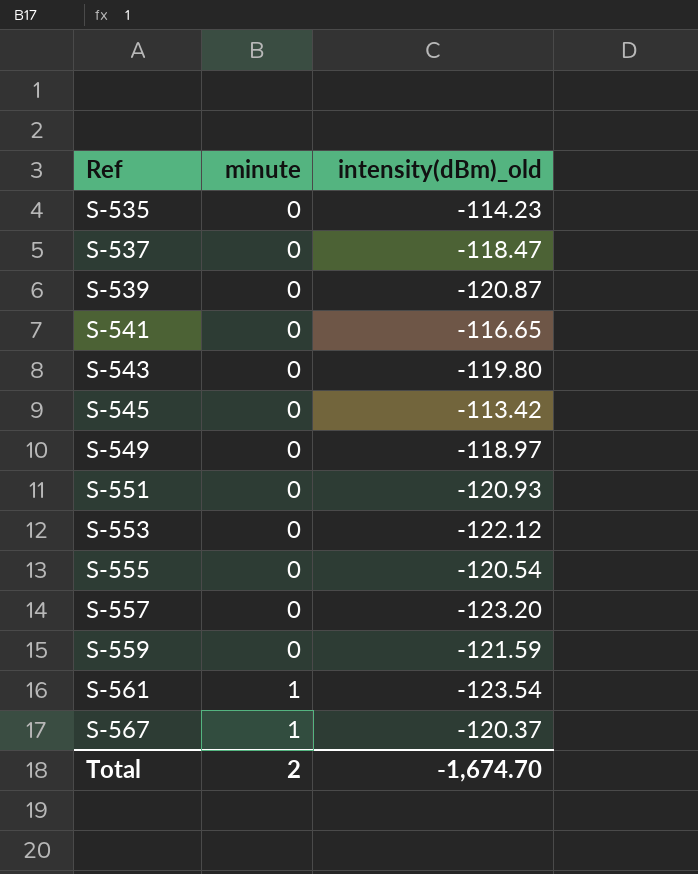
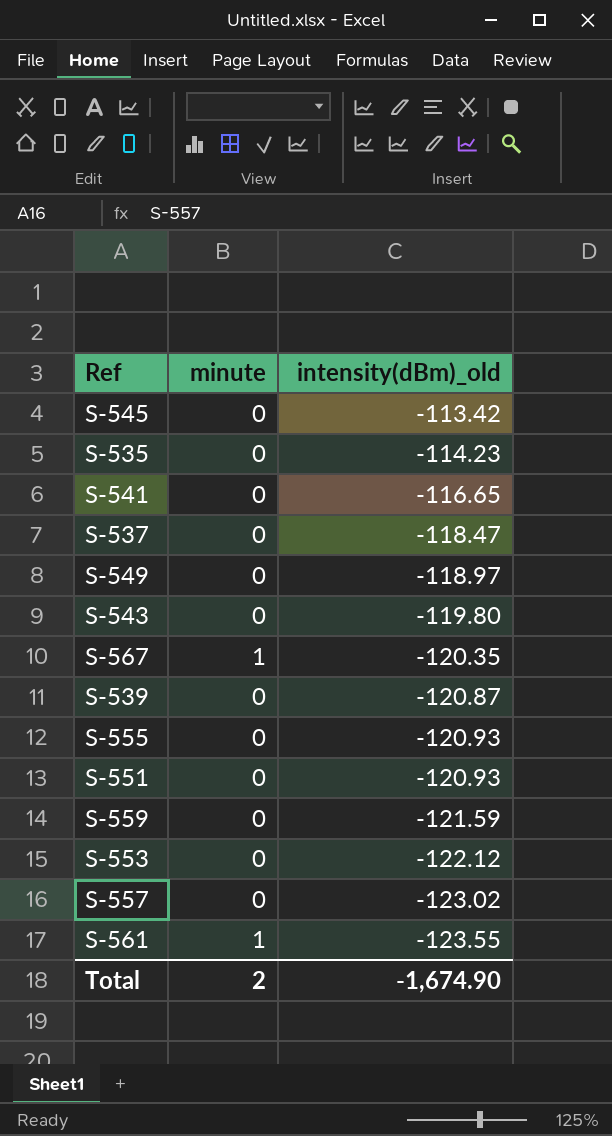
row order: Ref ascending -> intensity(dBm)_old descending
S-567 | intensity(dBm)_old: -120.37 -> -120.35
S-555 | intensity(dBm)_old: -120.54 -> -120.93
S-557 | intensity(dBm)_old: -123.20 -> -123.02
S-561 | intensity(dBm)_old: -123.54 -> -123.55
Total | intensity(dBm)_old: -1,674.70 -> -1,674.90

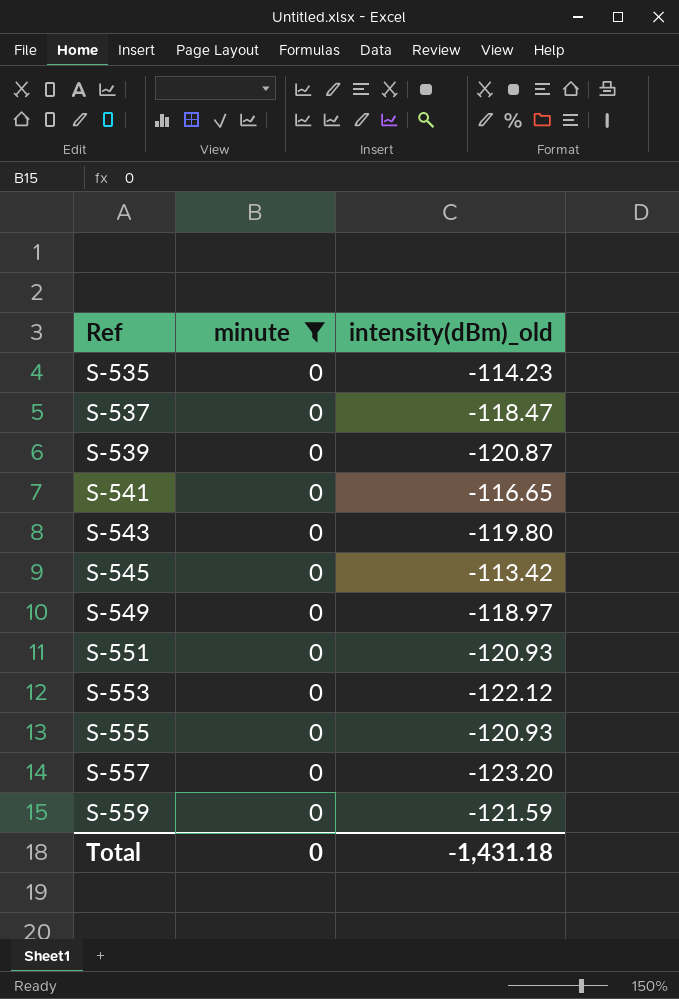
filter: none -> minute = 0
row order: intensity(dBm)_old descending -> Ref ascending
S-557 | intensity(dBm)_old: -123.02 -> -123.20
Total | minute: 2 -> 0
Total | intensity(dBm)_old: -1,674.90 -> -1,431.18

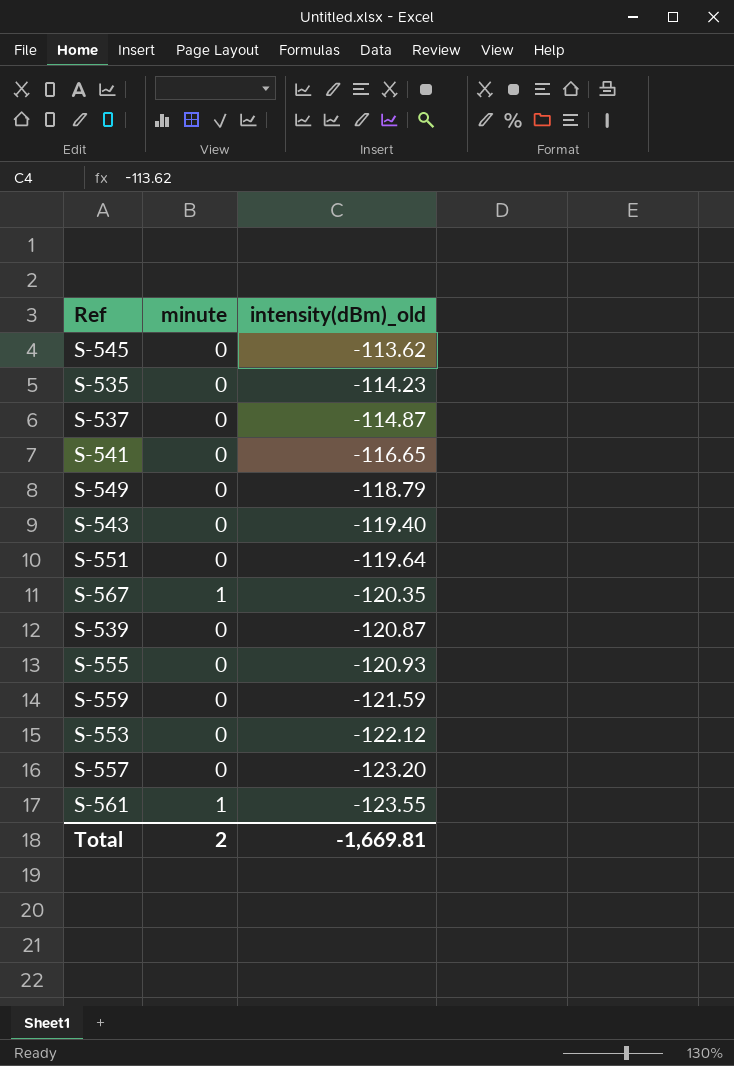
filter: minute = 0 -> none
row order: Ref ascending -> intensity(dBm)_old descending
S-545 | intensity(dBm)_old: -113.42 -> -113.62
S-537 | intensity(dBm)_old: -118.47 -> -114.87
S-549 | intensity(dBm)_old: -118.97 -> -118.79
S-543 | intensity(dBm)_old: -119.80 -> -119.40
S-551 | intensity(dBm)_old: -120.93 -> -119.64
Total | minute: 0 -> 2
Total | intensity(dBm)_old: -1,431.18 -> -1,669.81

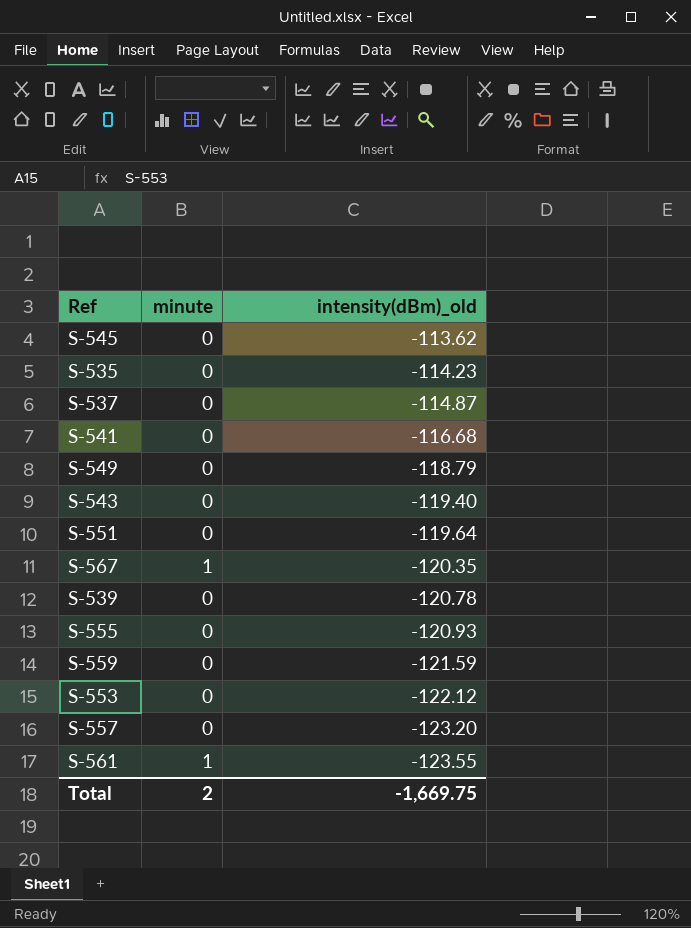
S-541 | intensity(dBm)_old: -116.65 -> -116.68
S-539 | intensity(dBm)_old: -120.87 -> -120.78
Total | intensity(dBm)_old: -1,669.81 -> -1,669.75

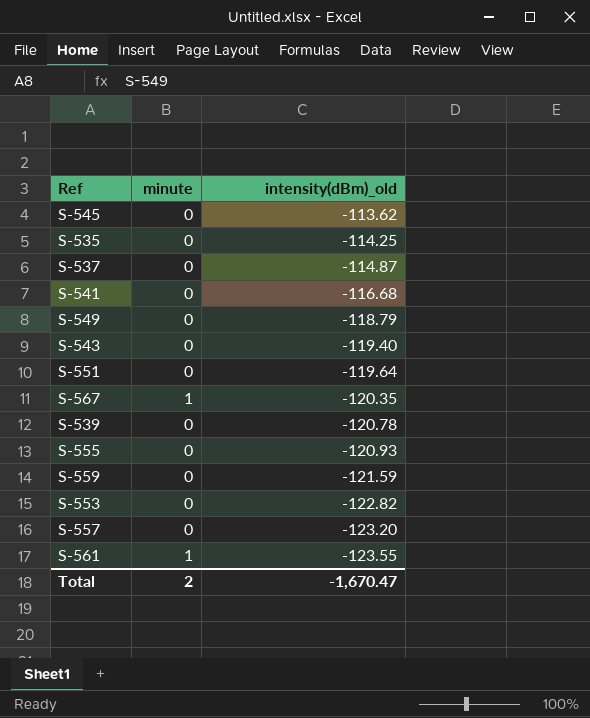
S-535 | intensity(dBm)_old: -114.23 -> -114.25
S-553 | intensity(dBm)_old: -122.12 -> -122.82
Total | intensity(dBm)_old: -1,669.75 -> -1,670.47

